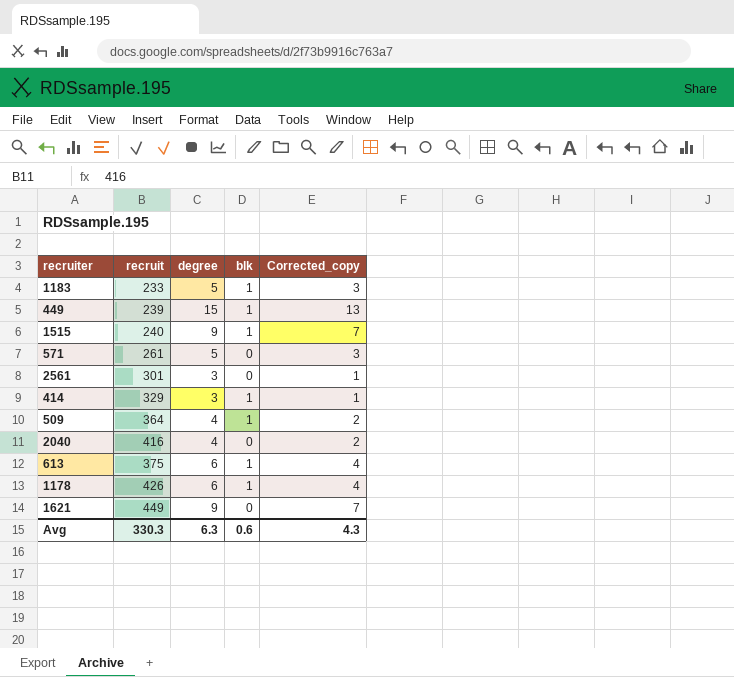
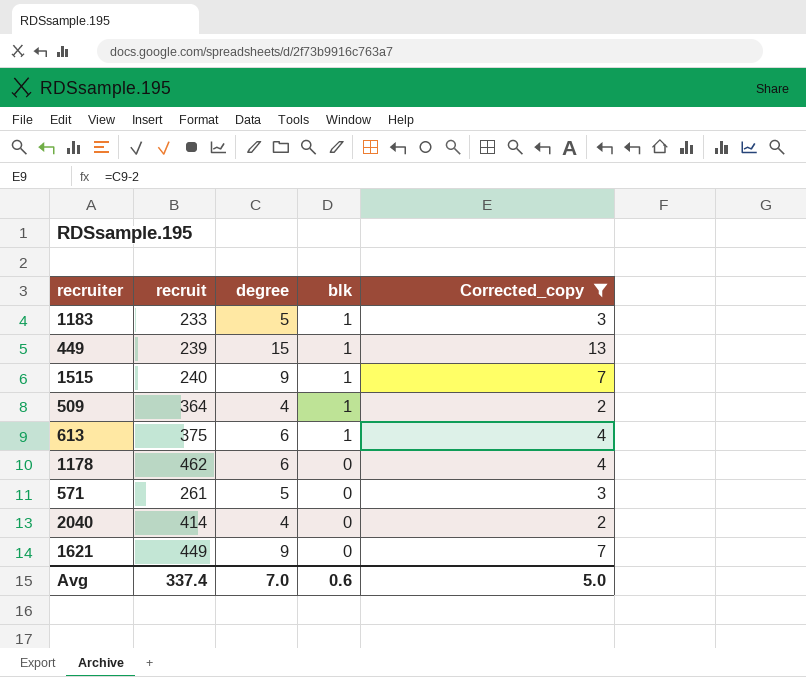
filter: none -> Corrected_copy != 1
row order: none -> blk descending
1178 | recruit: 426 -> 462
1178 | blk: 1 -> 0
2040 | recruit: 416 -> 414
Avg | recruit: 330.3 -> 337.4
Avg | degree: 6.3 -> 7.0
Avg | Corrected_copy: 4.3 -> 5.0

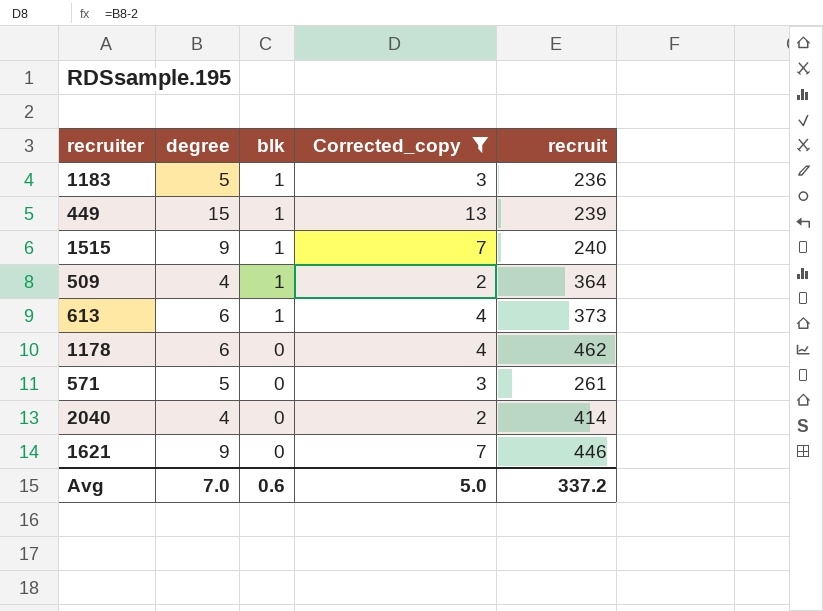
column recruit | position: 2 -> 5
1183 | recruit: 233 -> 236
613 | recruit: 375 -> 373
1621 | recruit: 449 -> 446
Avg | recruit: 337.4 -> 337.2

